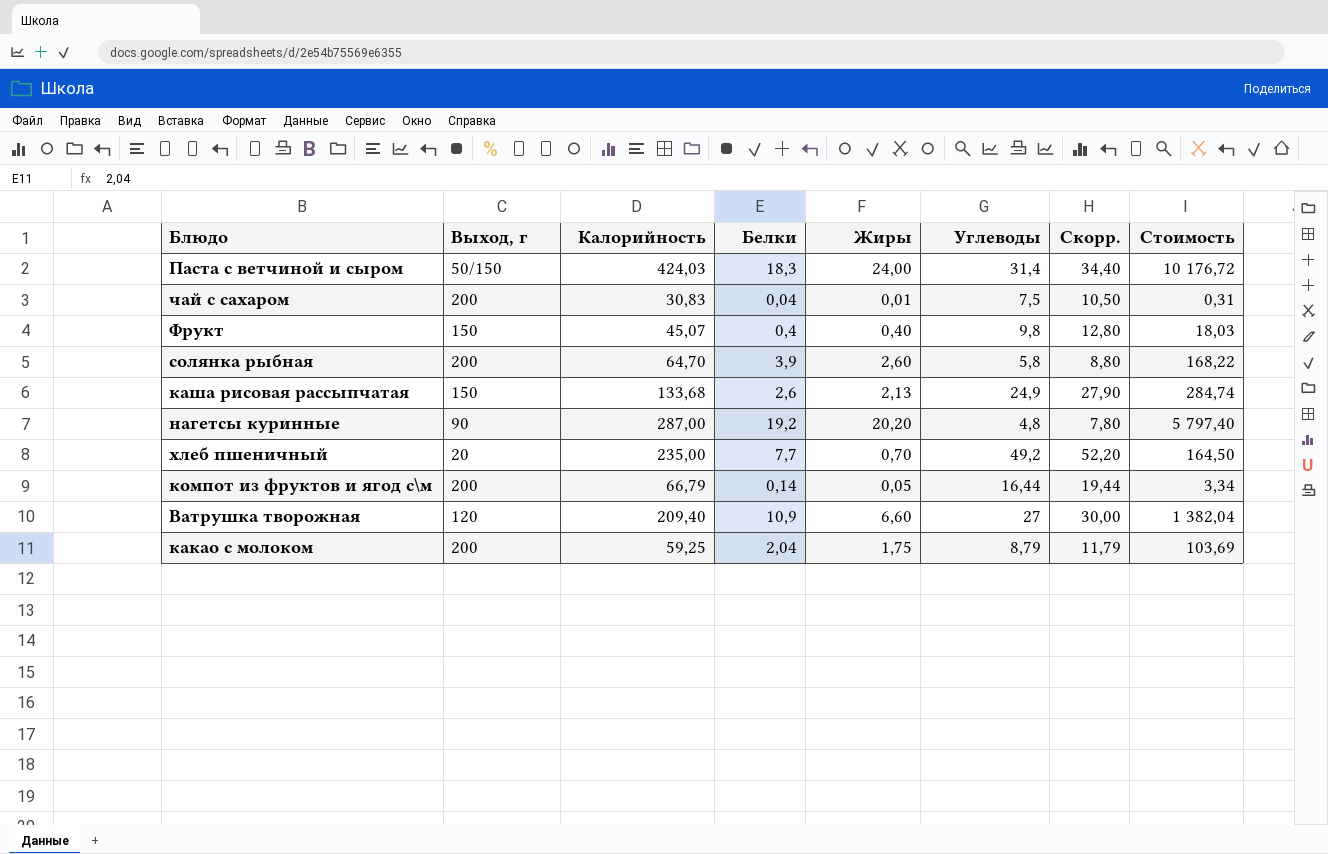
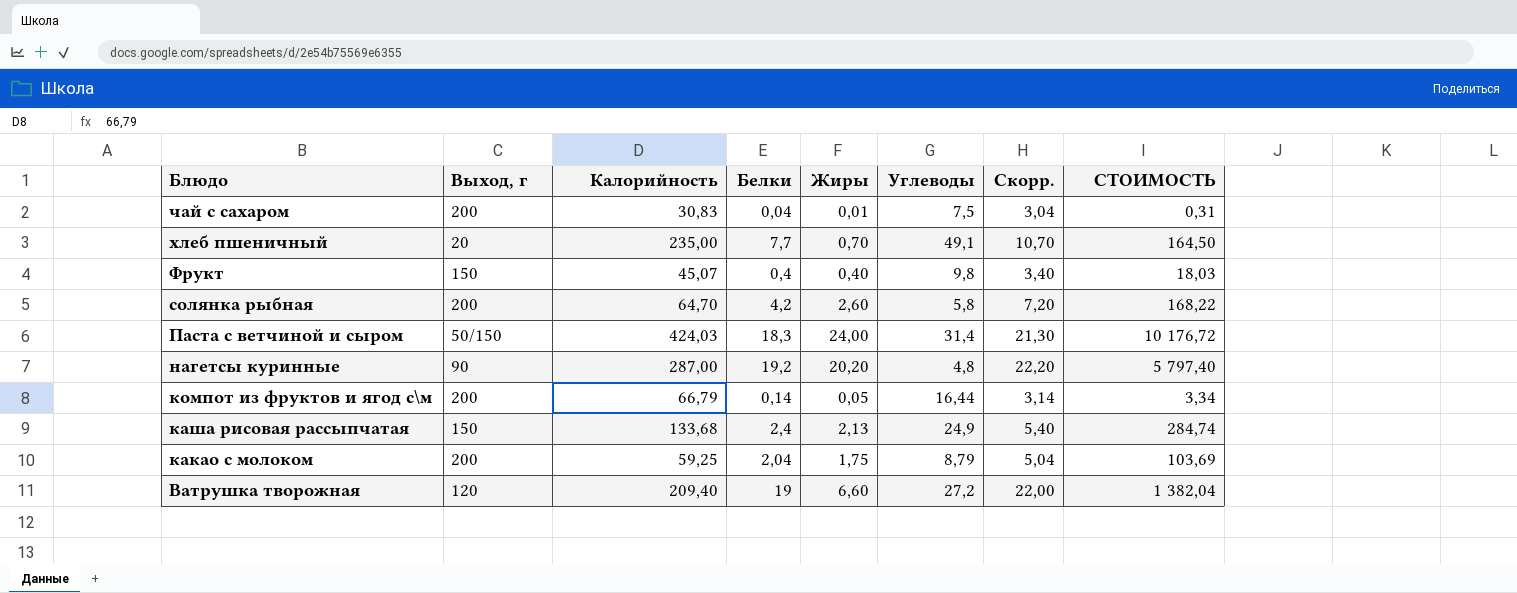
row order: none -> Блюдо descending
column Скорр. | formula: [Углеводы] + 3 -> [Белки] + 3
column name: Стоимость -> СТОИМОСТЬ
хлеб пшеничный | Углеводы: 49,2 -> 49,1
солянка рыбная | Белки: 3,9 -> 4,2
каша рисовая рассыпчатая | Белки: 2,6 -> 2,4
Ватрушка творожная | Белки: 10,9 -> 19
Ватрушка творожная | Углеводы: 27 -> 27,2

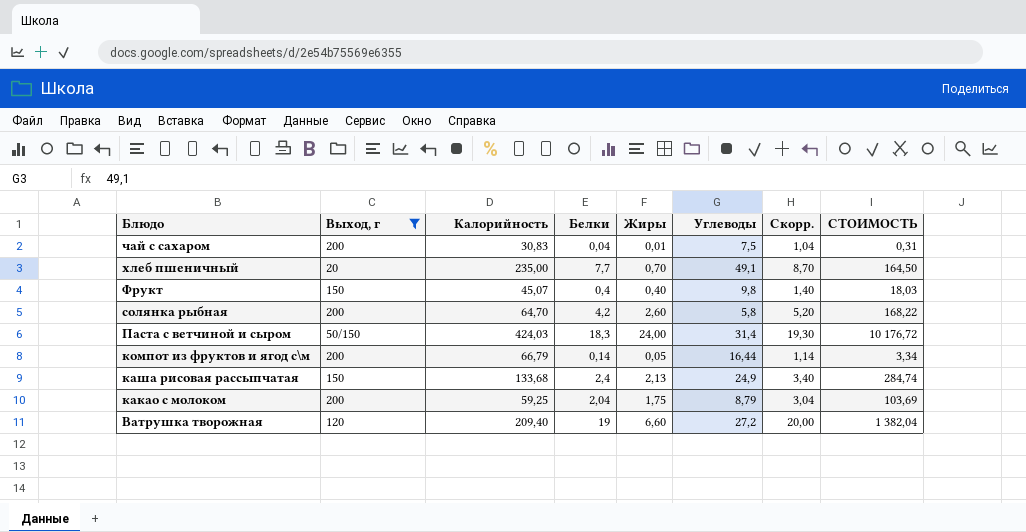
filter: none -> Выход, г != 90
column Скорр. | formula: [Белки] + 3 -> [Белки] + 1

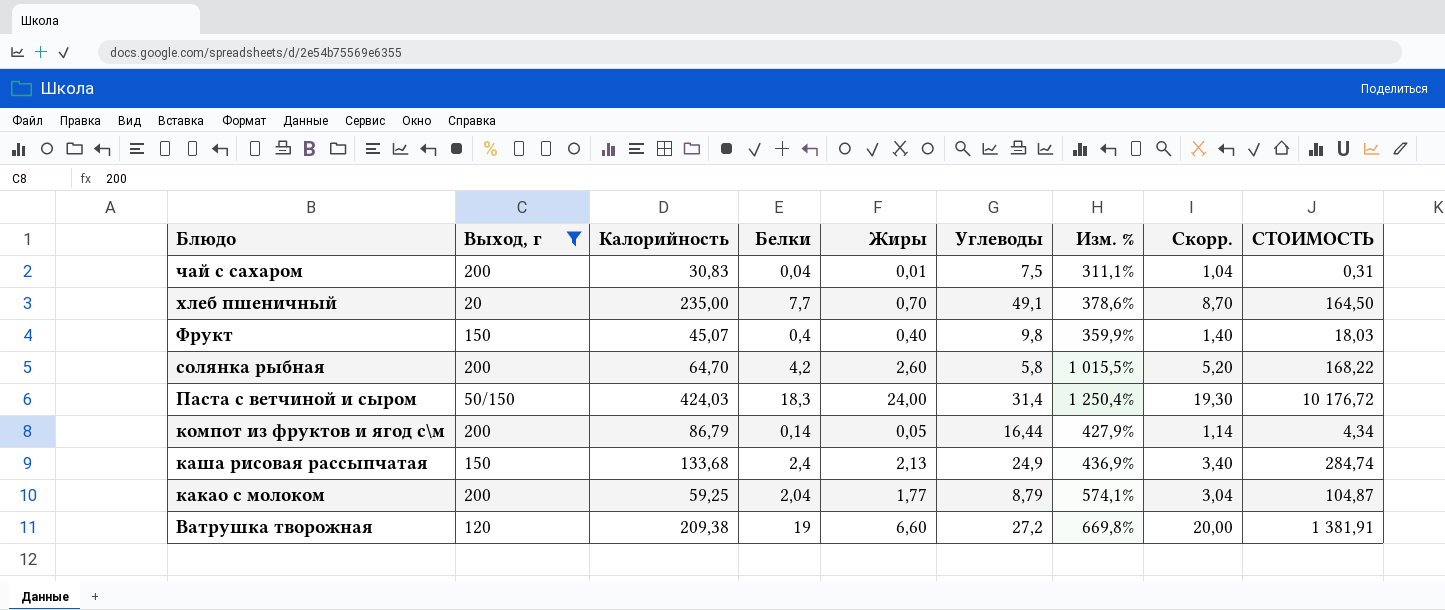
column Изм. % | formula: none -> ([Калорийность] - [Углеводы]) / [Углеводы]
компот из фруктов и ягод с\м | Калорийность: 66,79 -> 86,79
компот из фруктов и ягод с\м | СТОИМОСТЬ: 3,34 -> 4,34
какао с молоком | Жиры: 1,75 -> 1,77
какао с молоком | СТОИМОСТЬ: 103,69 -> 104,87
Ватрушка творожная | Калорийность: 209,40 -> 209,38
Ватрушка творожная | СТОИМОСТЬ: 1 382,04 -> 1 381,91

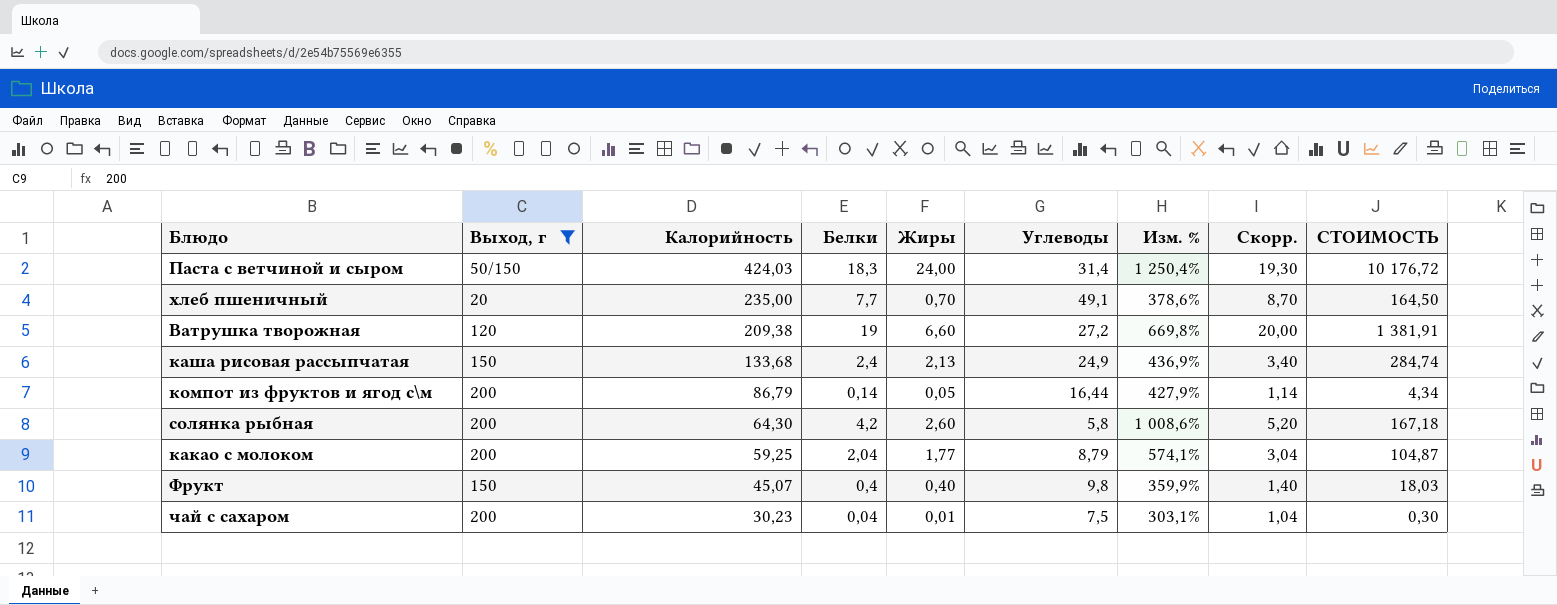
row order: Блюдо descending -> Калорийность descending
солянка рыбная | Калорийность: 64,70 -> 64,30
солянка рыбная | Изм. %: 1 015,5% -> 1 008,6%
солянка рыбная | СТОИМОСТЬ: 168,22 -> 167,18
чай с сахаром | Калорийность: 30,83 -> 30,23
чай с сахаром | Изм. %: 311,1% -> 303,1%
чай с сахаром | СТОИМОСТЬ: 0,31 -> 0,30

